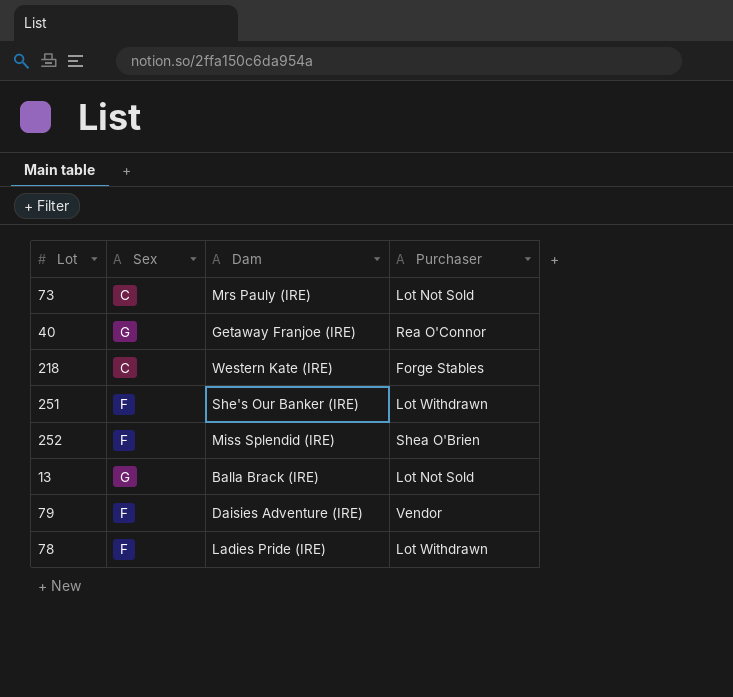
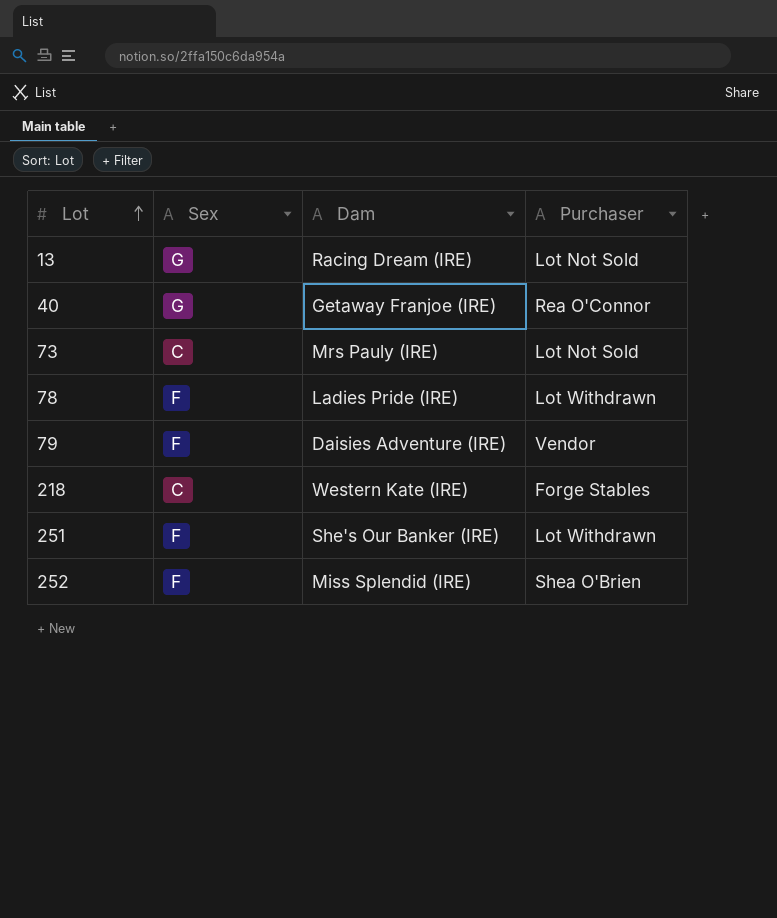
row order: none -> Lot ascending
13 | Dam: Balla Brack (IRE) -> Racing Dream (IRE)

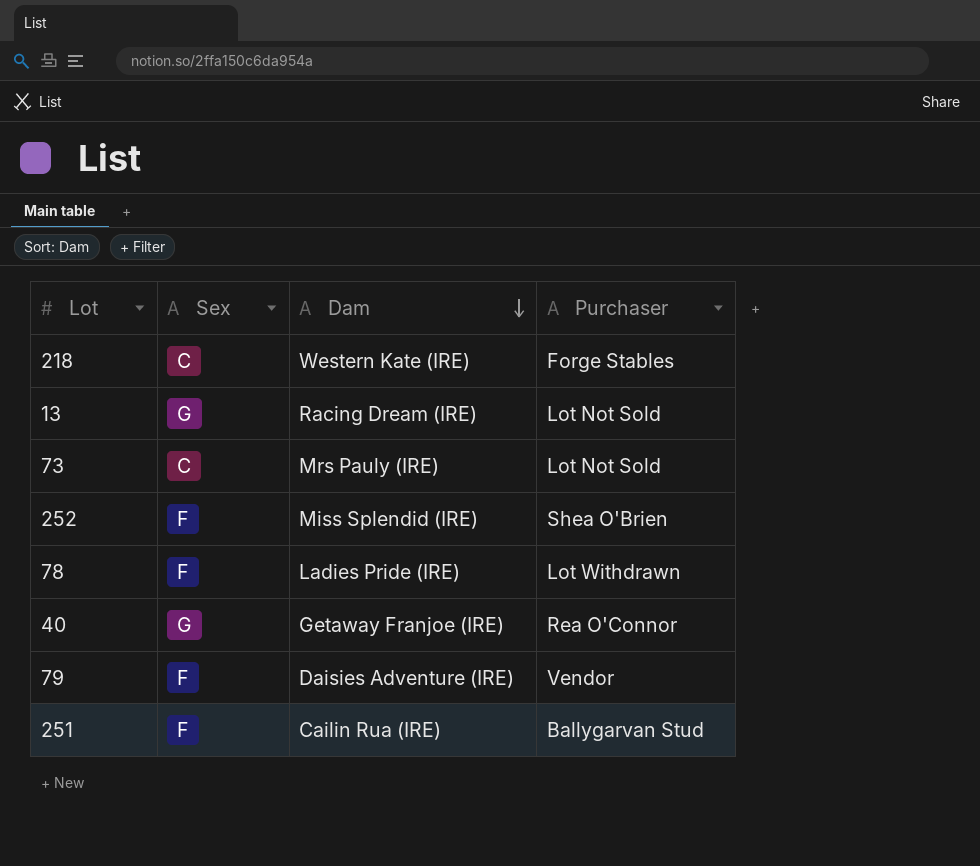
row order: Lot ascending -> Dam descending
251 | Dam: She's Our Banker (IRE) -> Cailin Rua (IRE)
251 | Purchaser: Lot Withdrawn -> Ballygarvan Stud

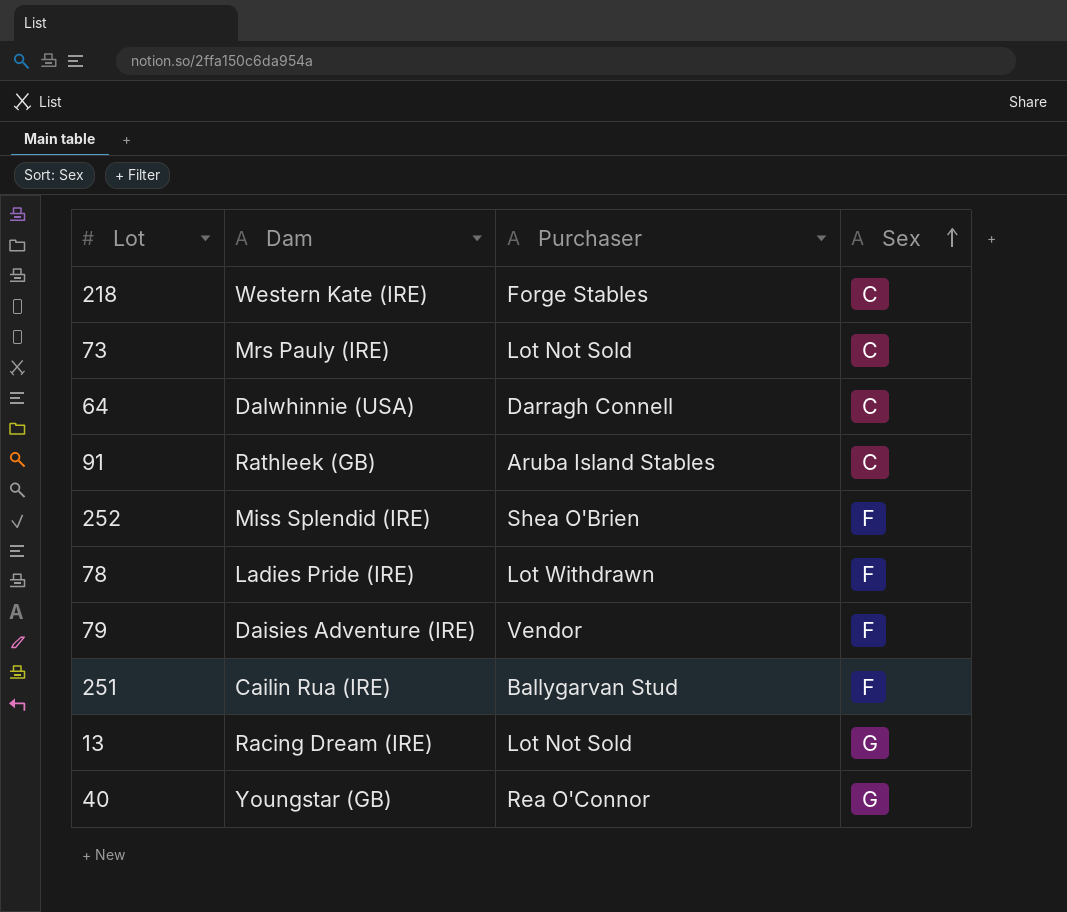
row order: Dam descending -> Sex ascending
column Sex | position: 2 -> 4
row 64: none -> Dalwhinnie (USA) | Darragh Connell | C
row 91: none -> Rathleek (GB) | Aruba Island Stables | C
40 | Dam: Getaway Franjoe (IRE) -> Youngstar (GB)

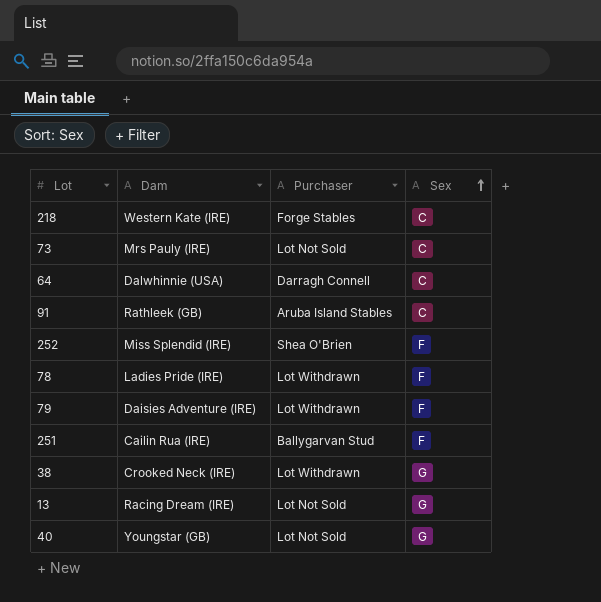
79 | Purchaser: Vendor -> Lot Withdrawn
row 38: none -> Crooked Neck (IRE) | Lot Withdrawn | G
40 | Purchaser: Rea O'Connor -> Lot Not Sold

